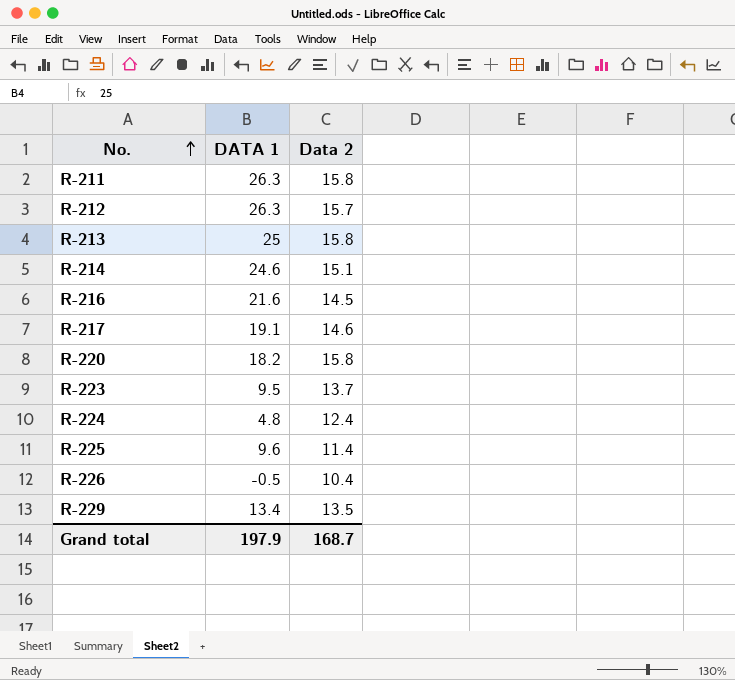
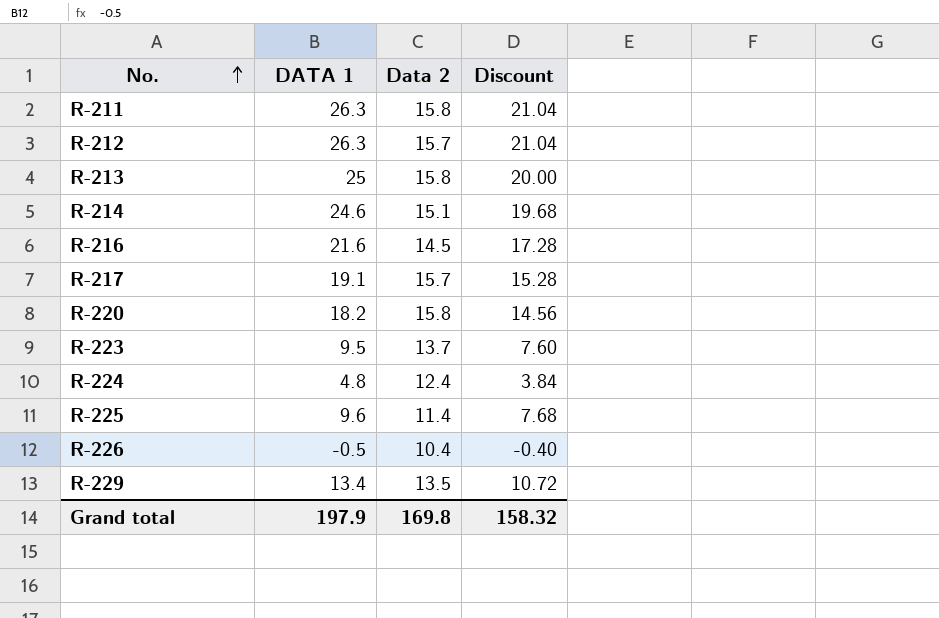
column Discount | formula: none -> [DATA 1] * 0.8
R-217 | Data 2: 14.6 -> 15.7
Grand total | Data 2: 168.7 -> 169.8

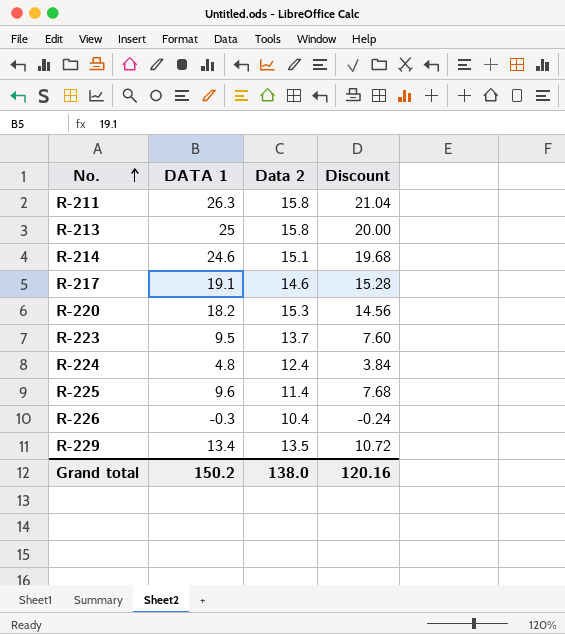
row R-212: 26.3 | 15.7 | 21.04 -> none
row R-216: 21.6 | 14.5 | 17.28 -> none
R-217 | Data 2: 15.7 -> 14.6
R-220 | Data 2: 15.8 -> 15.3
R-226 | DATA 1: -0.5 -> -0.3
R-226 | Discount: -0.40 -> -0.24
Grand total | DATA 1: 197.9 -> 150.2
Grand total | Data 2: 169.8 -> 138.0
Grand total | Discount: 158.32 -> 120.16

